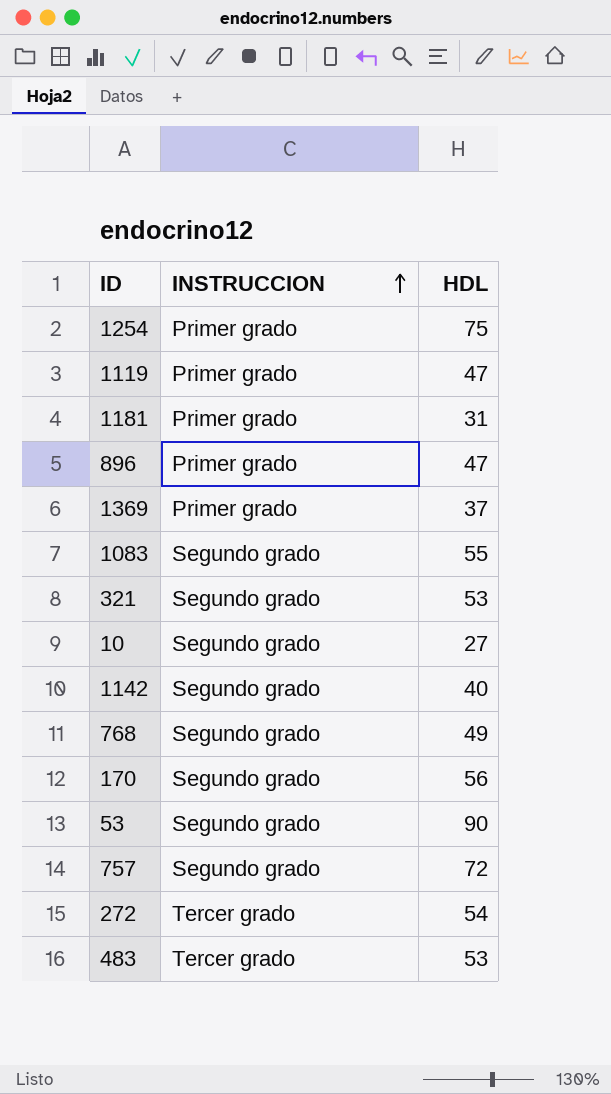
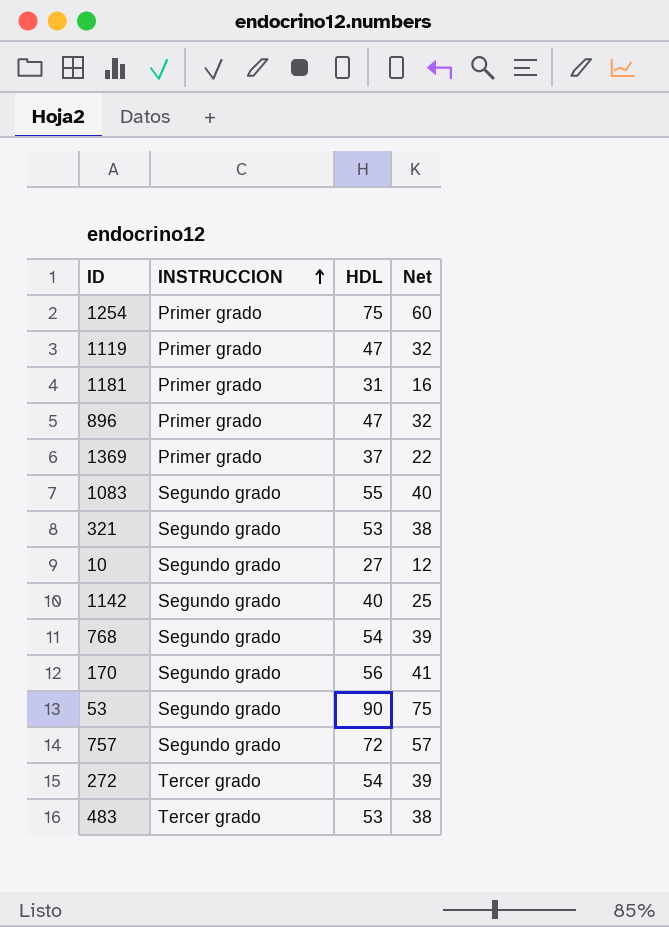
column Net | formula: none -> [HDL] - 15
768 | HDL: 49 -> 54

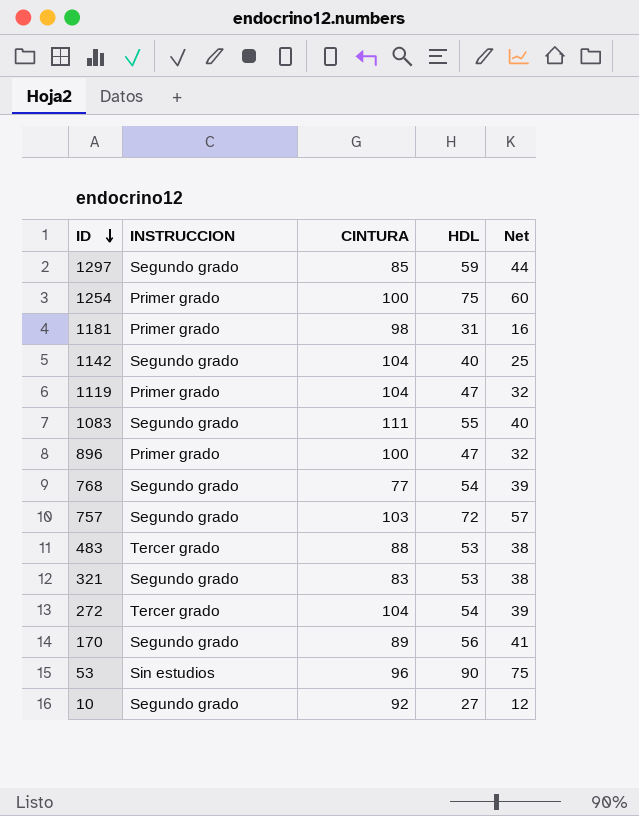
row order: INSTRUCCION ascending -> ID descending
column CINTURA | position: none -> 3
row 1369: Primer grado | 37 | 22 -> none
row 1297: none -> Segundo grado | 85 | 59 | 44
53 | INSTRUCCION: Segundo grado -> Sin estudios

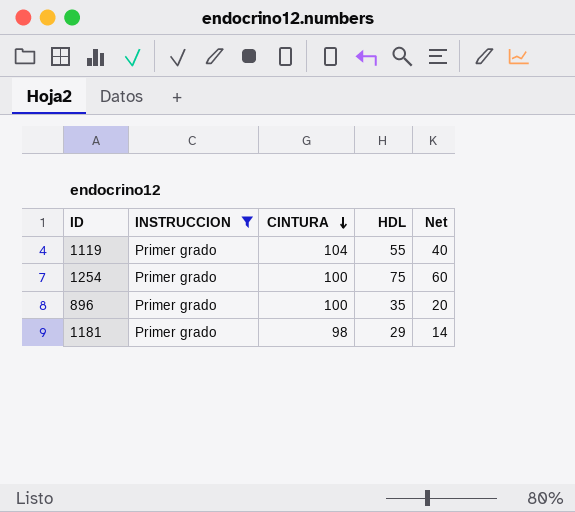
filter: none -> INSTRUCCION = Primer grado
row order: ID descending -> CINTURA descending
1119 | HDL: 47 -> 55
1119 | Net: 32 -> 40
896 | HDL: 47 -> 35
896 | Net: 32 -> 20
1181 | HDL: 31 -> 29
1181 | Net: 16 -> 14

